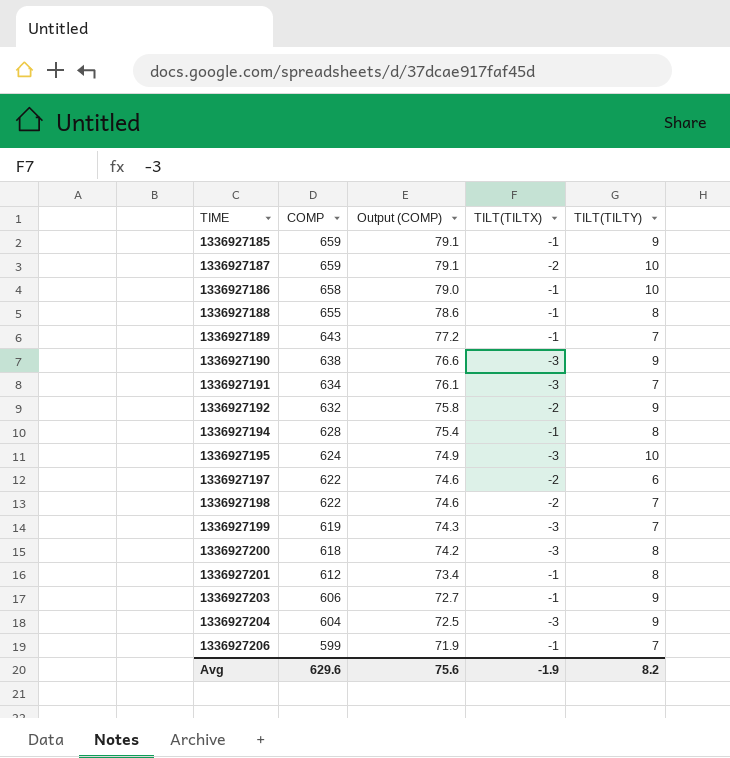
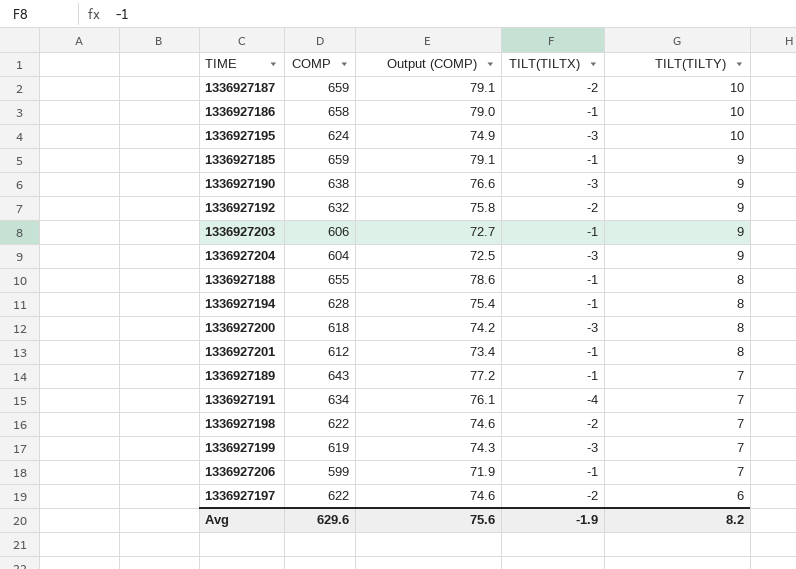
row order: COMP descending -> TILT(TILTY) descending
1336927191 | TILT(TILTX): -3 -> -4

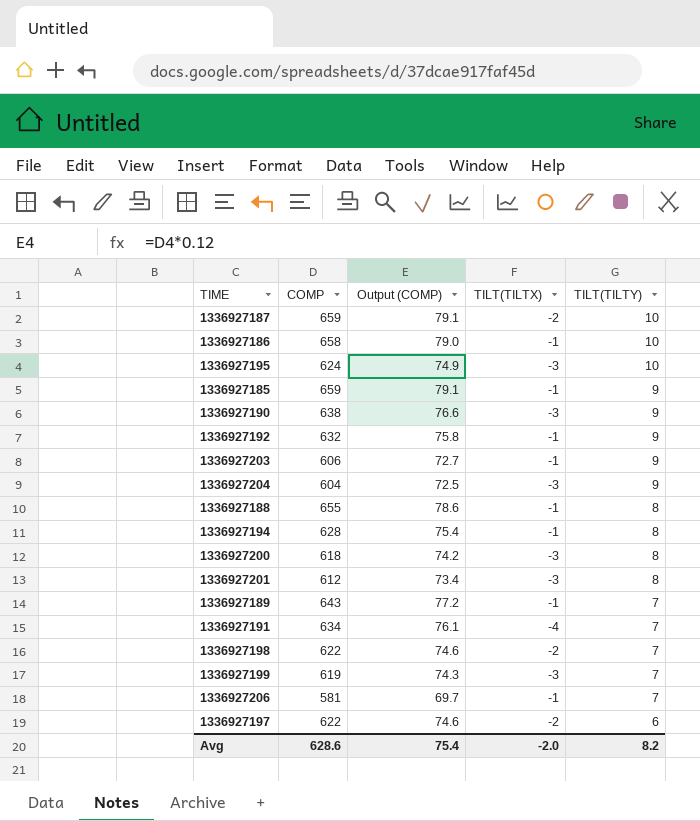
1336927192 | TILT(TILTX): -2 -> -1
1336927201 | TILT(TILTX): -1 -> -3
1336927206 | COMP: 599 -> 581
1336927206 | Output (COMP): 71.9 -> 69.7
Avg | COMP: 629.6 -> 628.6
Avg | Output (COMP): 75.6 -> 75.4
Avg | TILT(TILTX): -1.9 -> -2.0

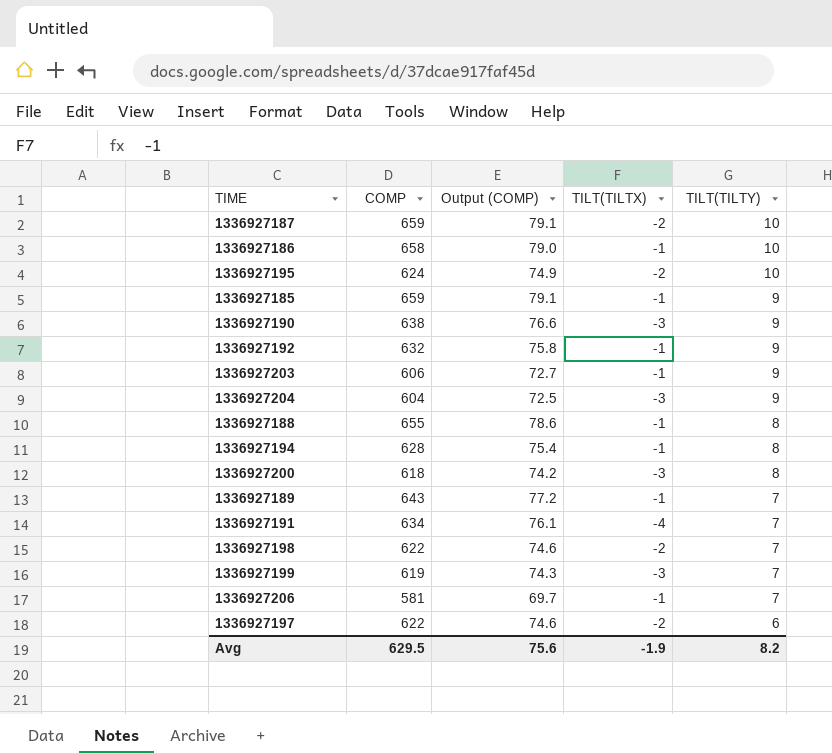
row 1336927201: 612 | 73.4 | -3 | 8 -> none
1336927195 | TILT(TILTX): -3 -> -2
Avg | COMP: 628.6 -> 629.5
Avg | Output (COMP): 75.4 -> 75.6
Avg | TILT(TILTX): -2.0 -> -1.9

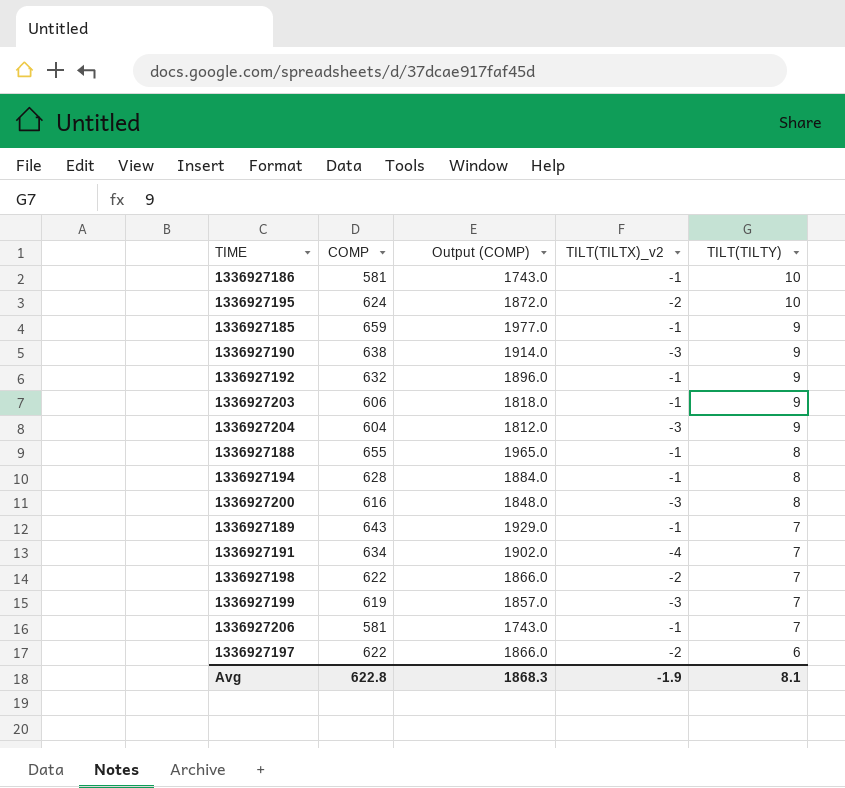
column Output (COMP) | formula: [COMP] * 0.12 -> [COMP] * 3
column name: TILT(TILTX) -> TILT(TILTX)_v2
row 1336927187: 659 | 79.1 | -2 | 10 -> none
1336927186 | COMP: 658 -> 581
1336927200 | COMP: 618 -> 616
Avg | COMP: 629.5 -> 622.8
Avg | Output (COMP): 75.6 -> 1868.3
Avg | TILT(TILTY): 8.2 -> 8.1

